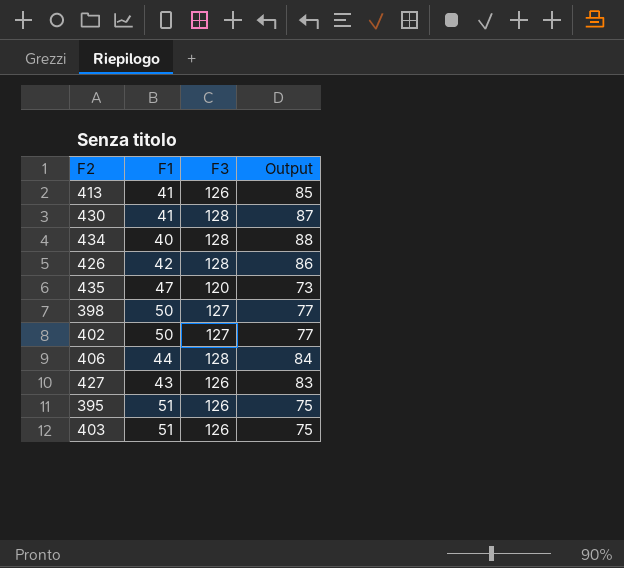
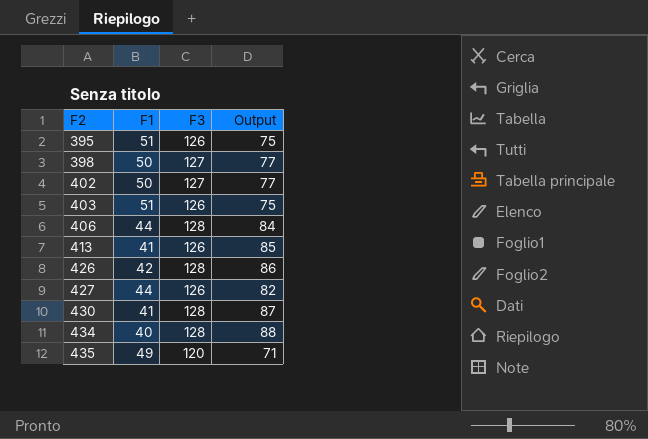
row order: none -> F2 ascending
427 | F1: 43 -> 44
427 | Output: 83 -> 82
435 | F1: 47 -> 49
435 | Output: 73 -> 71

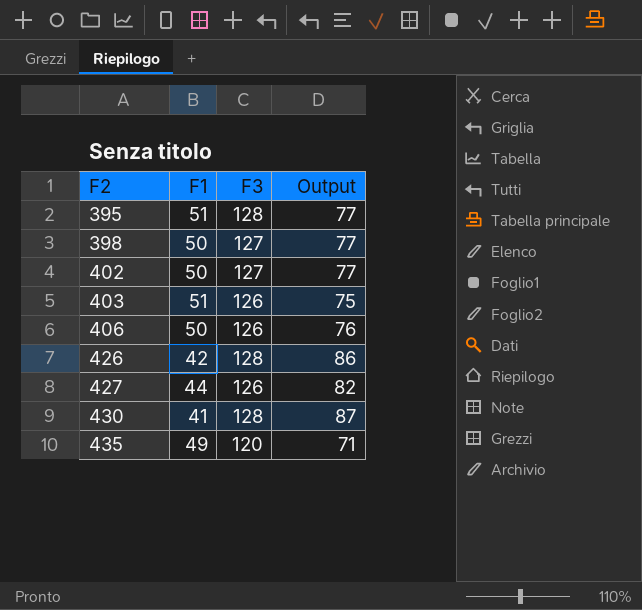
row 413: 41 | 126 | 85 -> none
row 434: 40 | 128 | 88 -> none
395 | F3: 126 -> 128
395 | Output: 75 -> 77
406 | F1: 44 -> 50
406 | F3: 128 -> 126
406 | Output: 84 -> 76

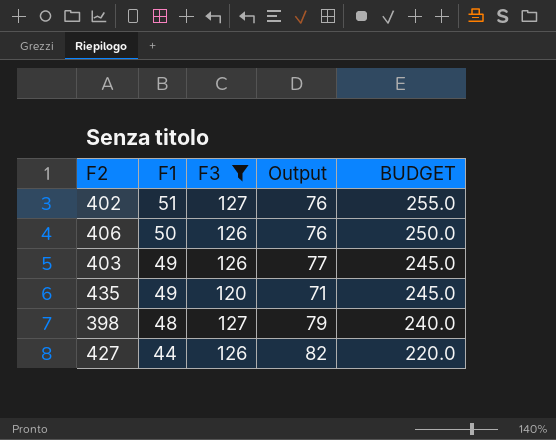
filter: none -> F3 != 128
row order: F2 ascending -> F1 descending
column BUDGET | formula: none -> [F1] * 5
402 | F1: 50 -> 51
402 | Output: 77 -> 76
403 | F1: 51 -> 49
403 | Output: 75 -> 77
398 | F1: 50 -> 48
398 | Output: 77 -> 79

